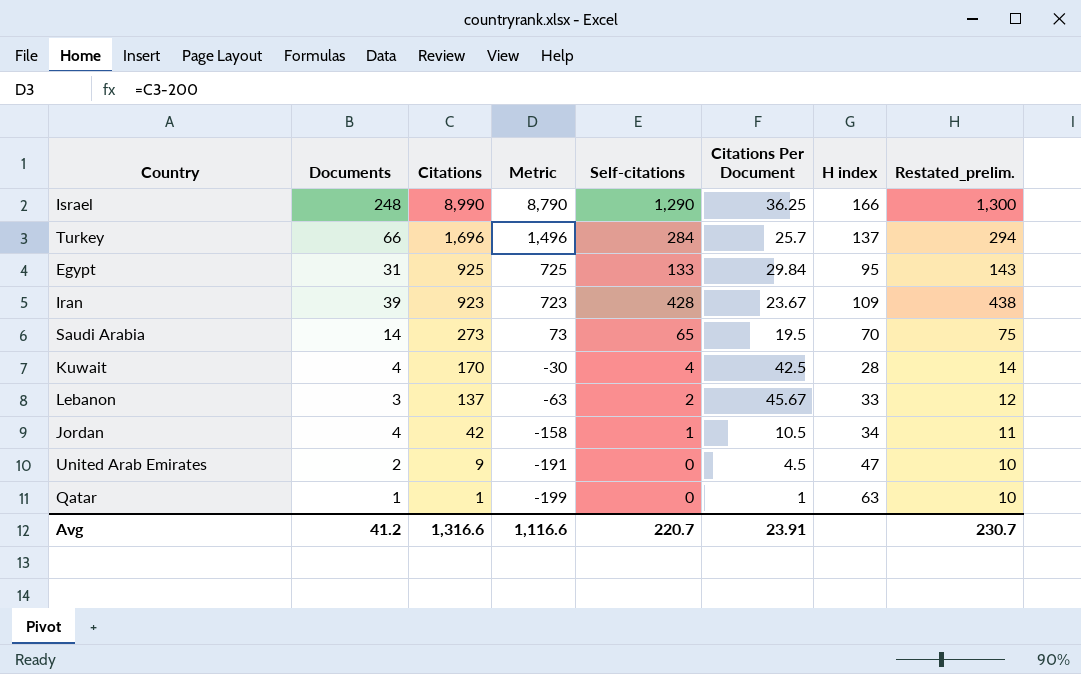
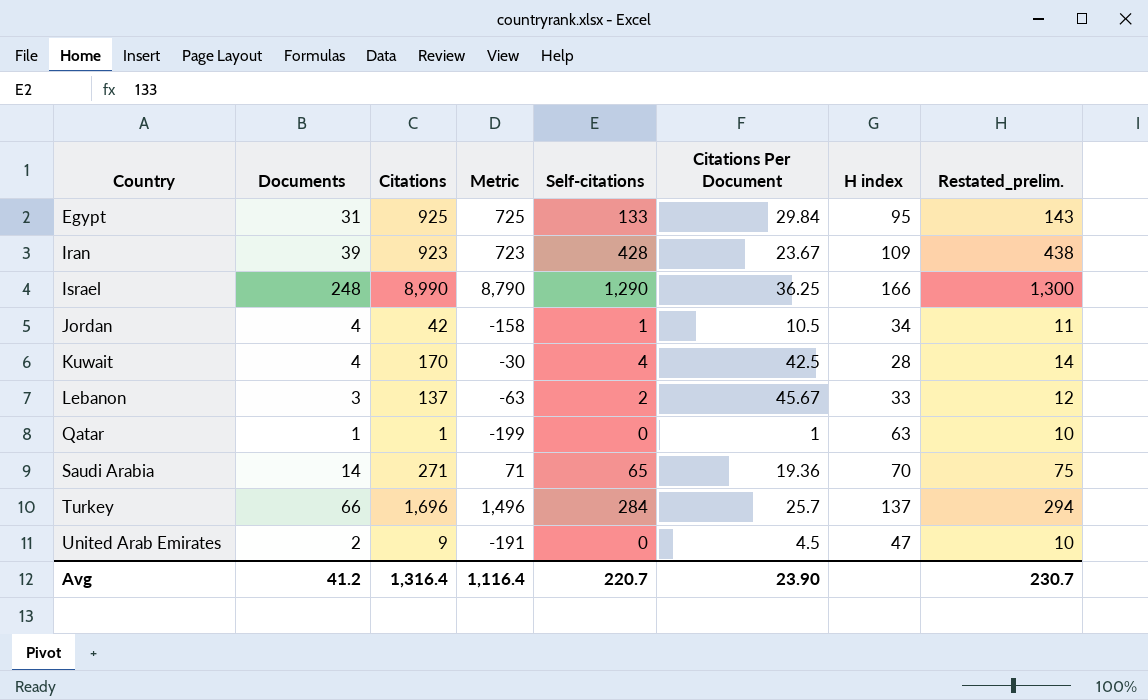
row order: Citations descending -> Country ascending
Saudi Arabia | Citations: 273 -> 271
Saudi Arabia | Metric: 73 -> 71
Saudi Arabia | Citations Per Document: 19.5 -> 19.36
Avg | Citations: 1,316.6 -> 1,316.4
Avg | Metric: 1,116.6 -> 1,116.4
Avg | Citations Per Document: 23.91 -> 23.90

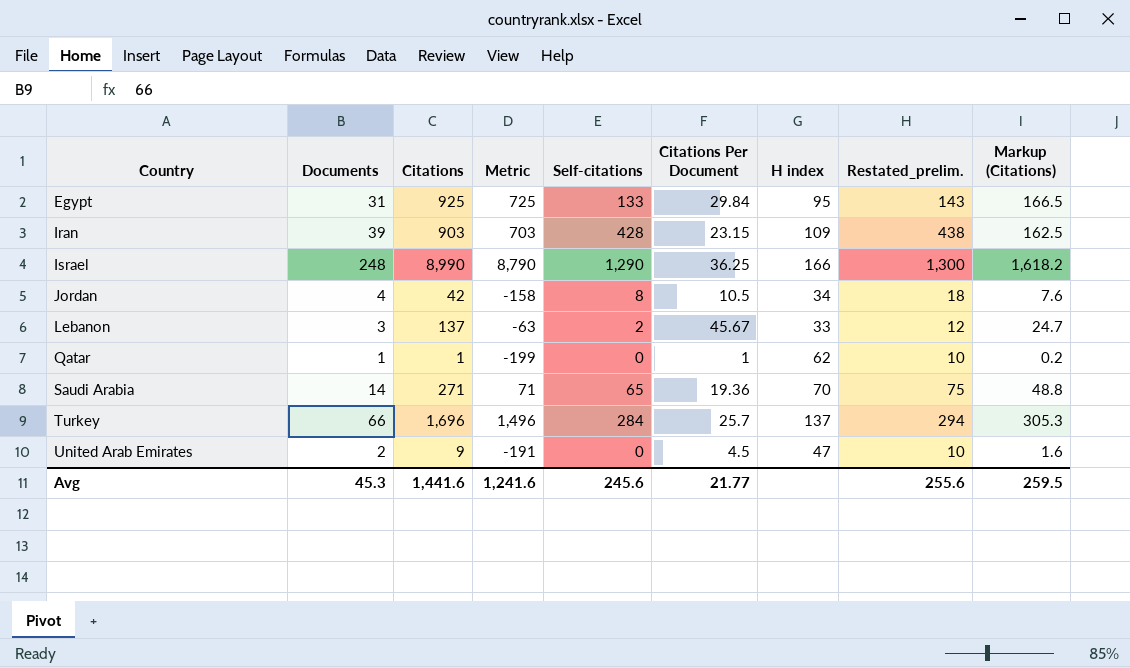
column Markup (Citations) | formula: none -> [Citations] * 0.18
row Kuwait: 4 | 170 | -30 | 4 | 42.5 | 28 | 14 -> none
Iran | Citations: 923 -> 903
Iran | Metric: 723 -> 703
Iran | Citations Per Document: 23.67 -> 23.15
Jordan | Self-citations: 1 -> 8
Jordan | Restated_prelim.: 11 -> 18
Qatar | H index: 63 -> 62
Avg | Documents: 41.2 -> 45.3
Avg | Citations: 1,316.4 -> 1,441.6
Avg | Metric: 1,116.4 -> 1,241.6
Avg | Self-citations: 220.7 -> 245.6
Avg | Citations Per Document: 23.90 -> 21.77
Avg | Restated_prelim.: 230.7 -> 255.6

